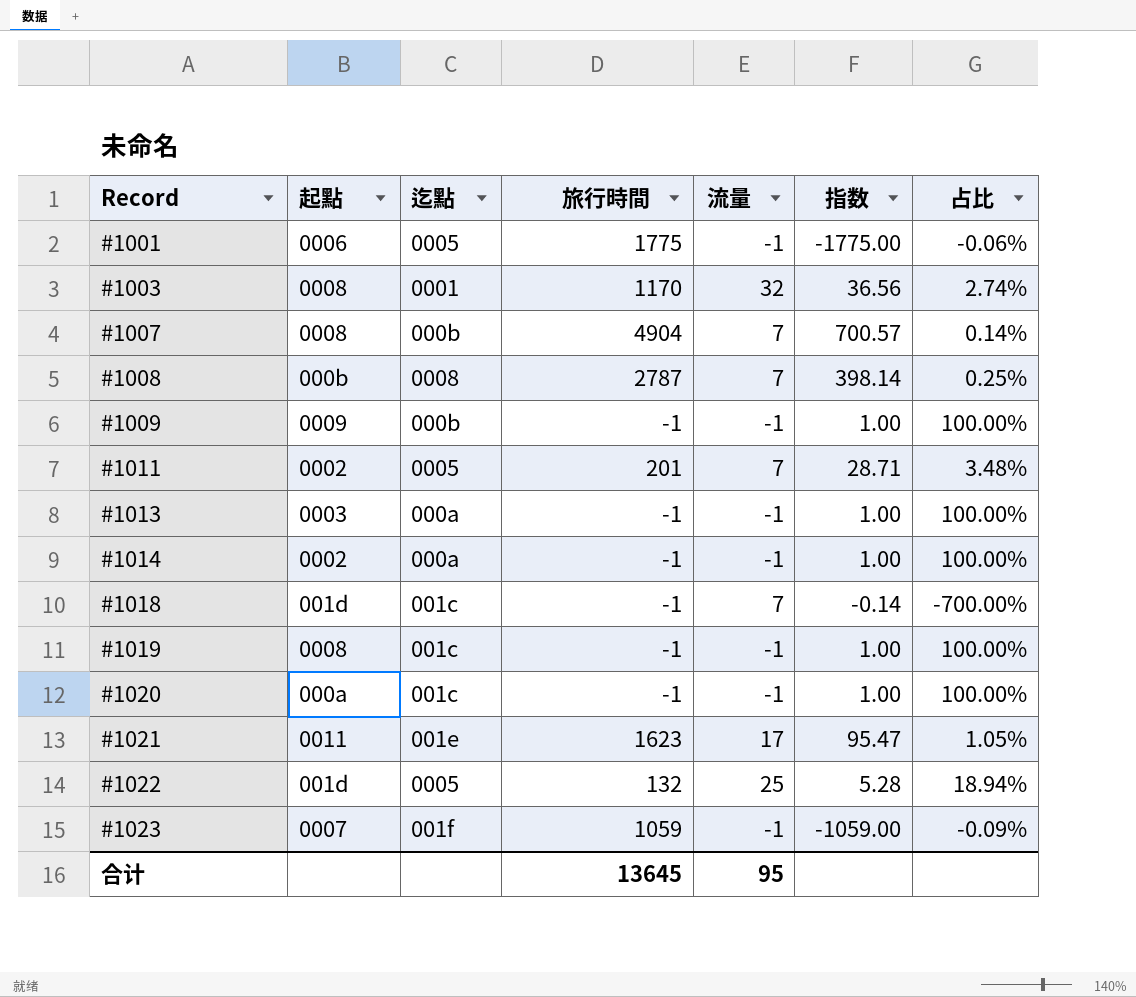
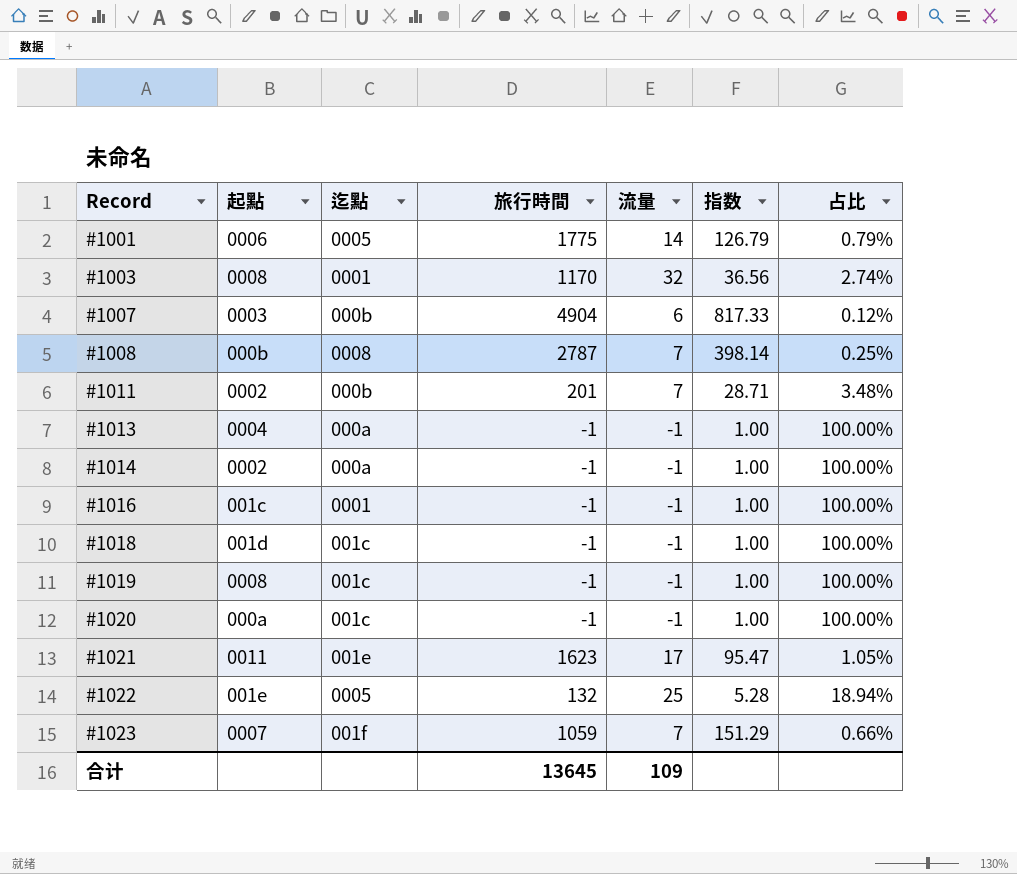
row #1009: 0009 | 000b | -1 | -1 | 1.00 | 100.00% -> none
#1001 | 流量: -1 -> 14
#1001 | 指数: -1775.00 -> 126.79
#1001 | 占比: -0.06% -> 0.79%
#1007 | 起點: 0008 -> 0003
#1007 | 流量: 7 -> 6
#1007 | 指数: 700.57 -> 817.33
#1007 | 占比: 0.14% -> 0.12%
#1011 | 迄點: 0005 -> 000b
#1013 | 起點: 0003 -> 0004
row #1016: none -> 001c | 0001 | -1 | -1 | 1.00 | 100.00%
#1018 | 流量: 7 -> -1
#1018 | 指数: -0.14 -> 1.00
#1018 | 占比: -700.00% -> 100.00%
#1022 | 起點: 001d -> 001e
#1023 | 流量: -1 -> 7
#1023 | 指数: -1059.00 -> 151.29
#1023 | 占比: -0.09% -> 0.66%
合计 | 流量: 95 -> 109

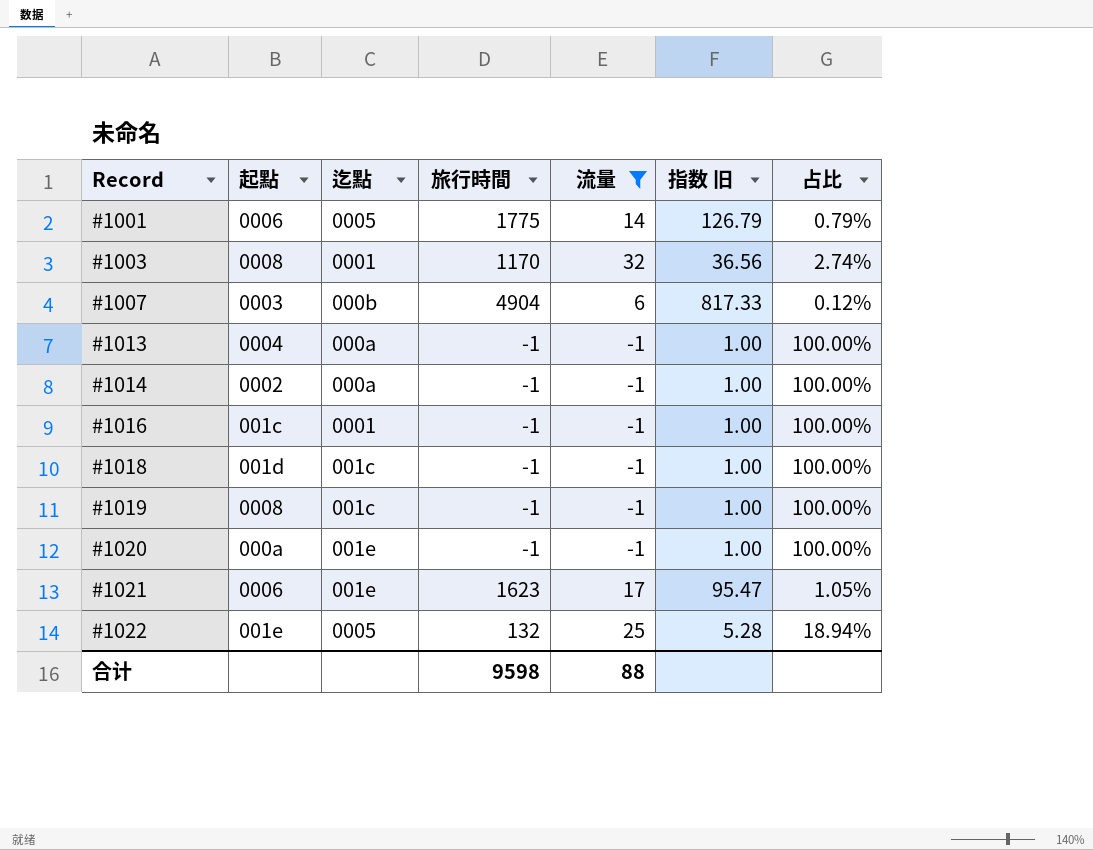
filter: none -> 流量 != 7
column name: 指数 -> 指数 旧
#1020 | 迄點: 001c -> 001e
#1021 | 起點: 0011 -> 0006
合计 | 旅行時間: 13645 -> 9598
合计 | 流量: 109 -> 88

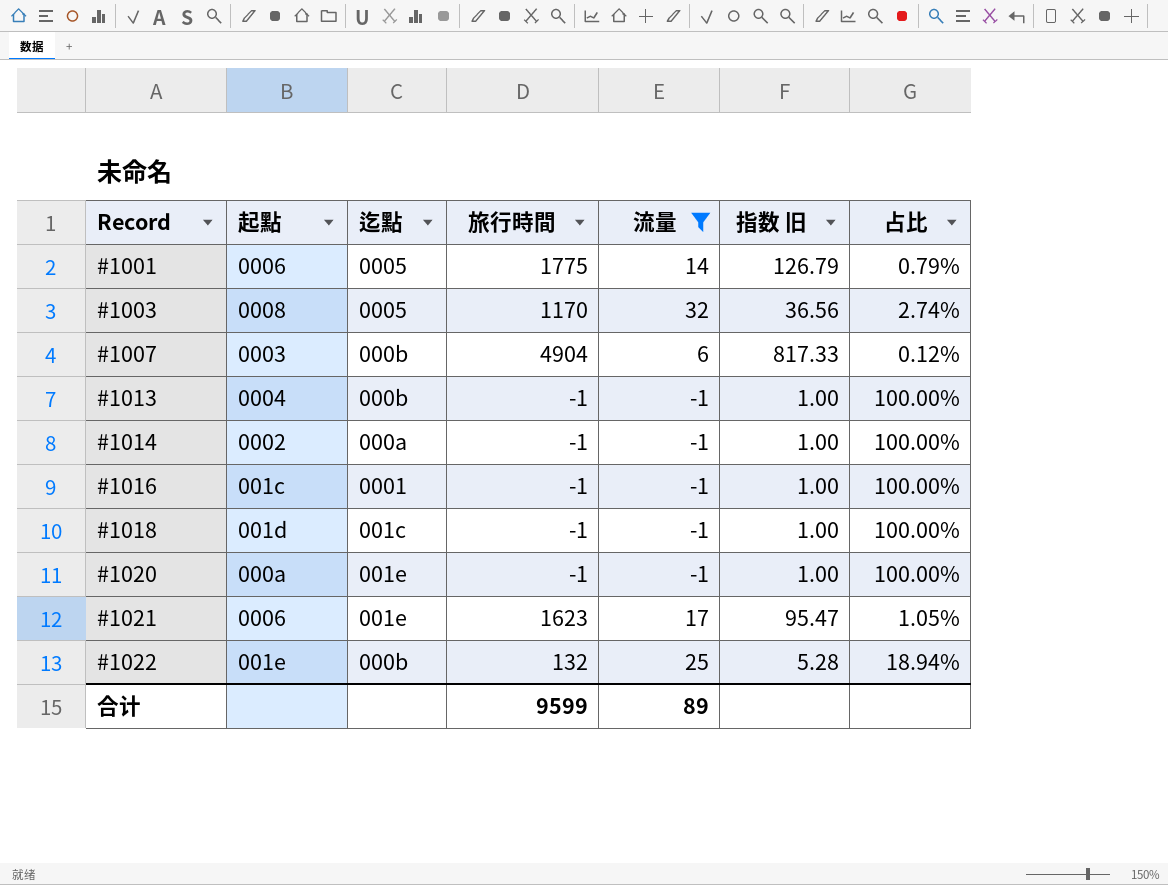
row #1019: 0008 | 001c | -1 | -1 | 1.00 | 100.00% -> none
#1003 | 迄點: 0001 -> 0005
#1013 | 迄點: 000a -> 000b
#1022 | 迄點: 0005 -> 000b
合计 | 旅行時間: 9598 -> 9599
合计 | 流量: 88 -> 89

